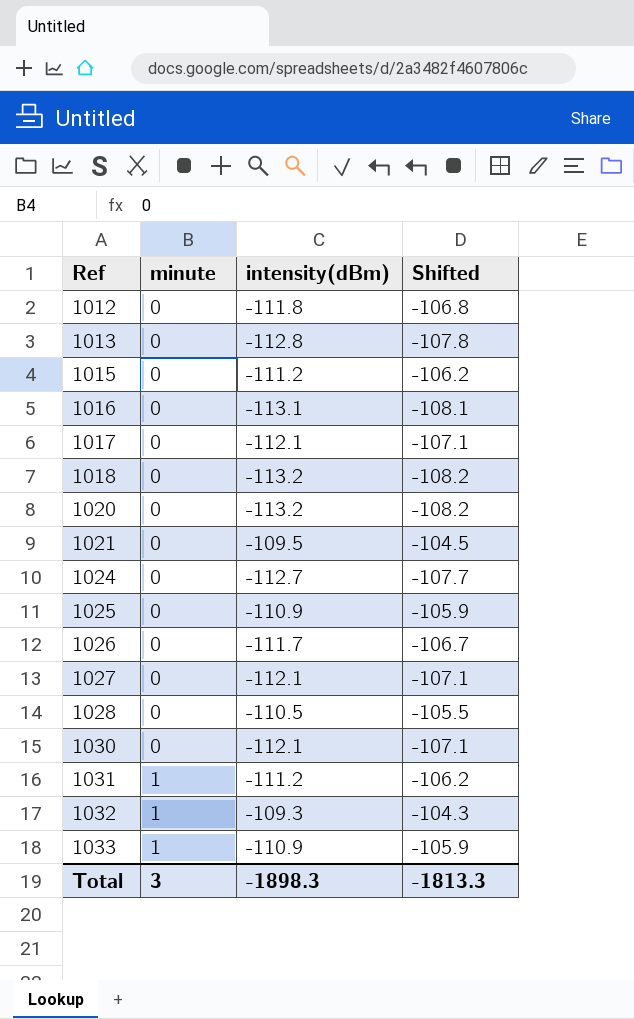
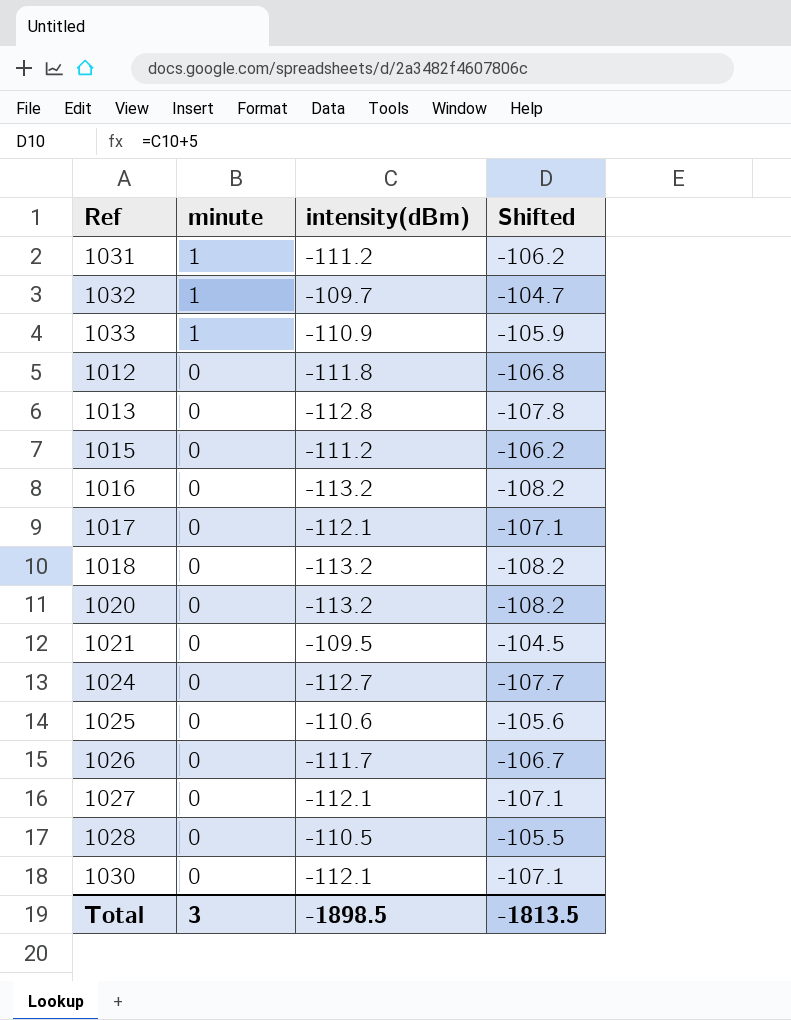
row order: Ref ascending -> minute descending
1032 | intensity(dBm): -109.3 -> -109.7
1032 | Shifted: -104.3 -> -104.7
1016 | intensity(dBm): -113.1 -> -113.2
1016 | Shifted: -108.1 -> -108.2
1025 | intensity(dBm): -110.9 -> -110.6
1025 | Shifted: -105.9 -> -105.6
Total | intensity(dBm): -1898.3 -> -1898.5
Total | Shifted: -1813.3 -> -1813.5

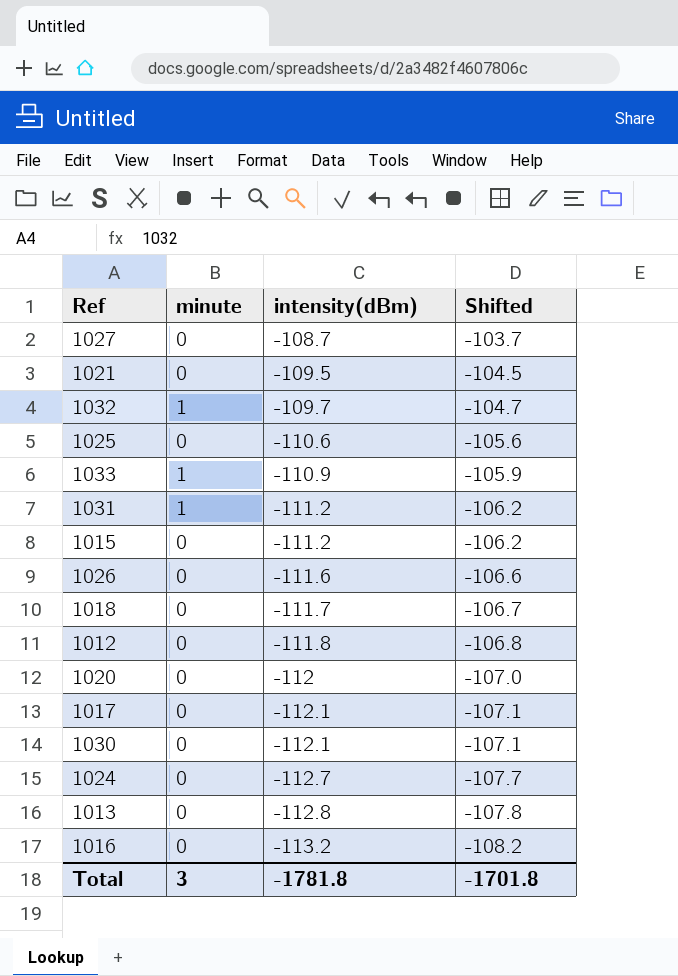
row order: minute descending -> intensity(dBm) descending
row 1028: 0 | -110.5 | -105.5 -> none
1027 | intensity(dBm): -112.1 -> -108.7
1027 | Shifted: -107.1 -> -103.7
1026 | intensity(dBm): -111.7 -> -111.6
1026 | Shifted: -106.7 -> -106.6
1018 | intensity(dBm): -113.2 -> -111.7
1018 | Shifted: -108.2 -> -106.7
1020 | intensity(dBm): -113.2 -> -112
1020 | Shifted: -108.2 -> -107.0
Total | intensity(dBm): -1898.5 -> -1781.8
Total | Shifted: -1813.5 -> -1701.8

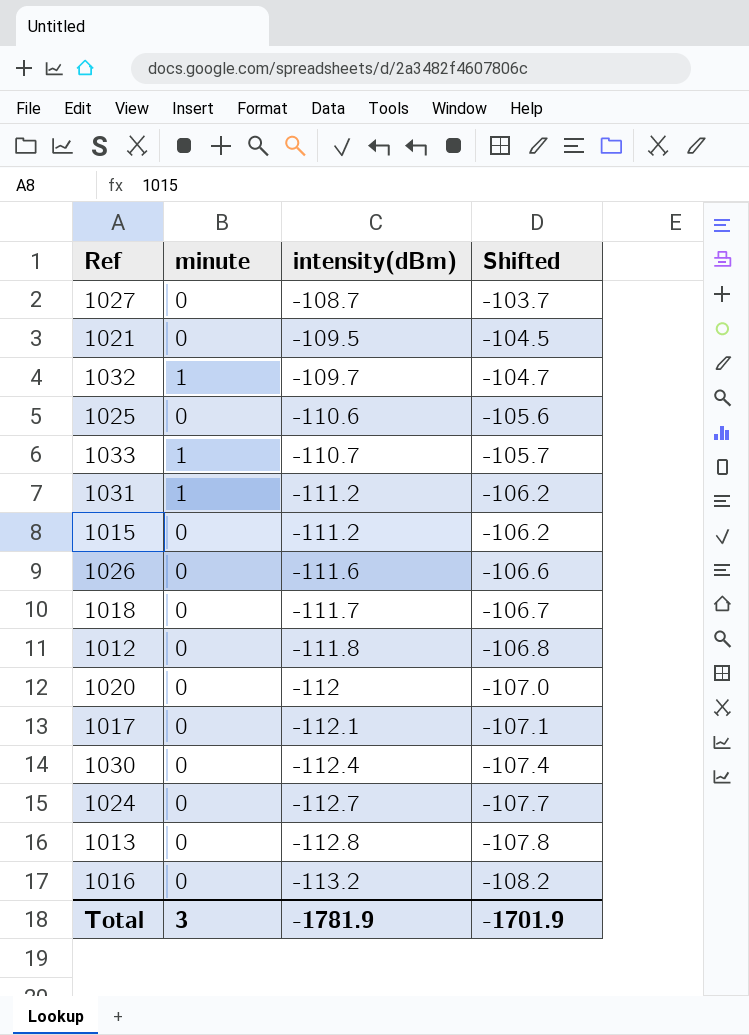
1033 | intensity(dBm): -110.9 -> -110.7
1033 | Shifted: -105.9 -> -105.7
1030 | intensity(dBm): -112.1 -> -112.4
1030 | Shifted: -107.1 -> -107.4
Total | intensity(dBm): -1781.8 -> -1781.9
Total | Shifted: -1701.8 -> -1701.9

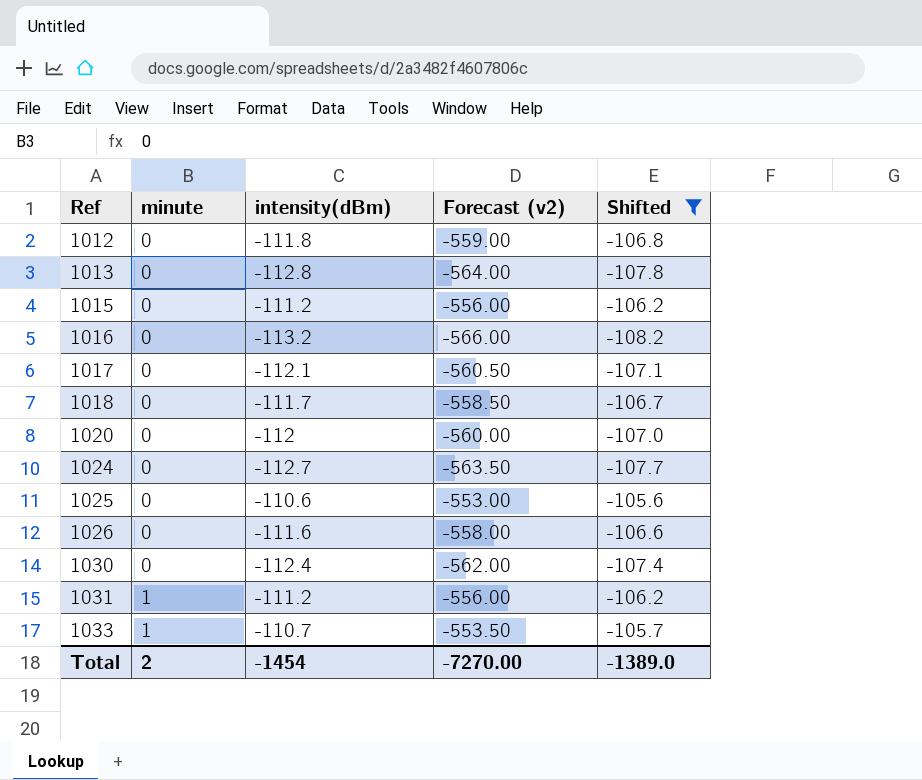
filter: none -> Shifted <= -105.6
row order: intensity(dBm) descending -> Ref ascending
column Forecast (v2) | formula: none -> [intensity(dBm)] * 5
Total | minute: 3 -> 2
Total | intensity(dBm): -1781.9 -> -1454
Total | Shifted: -1701.9 -> -1389.0

